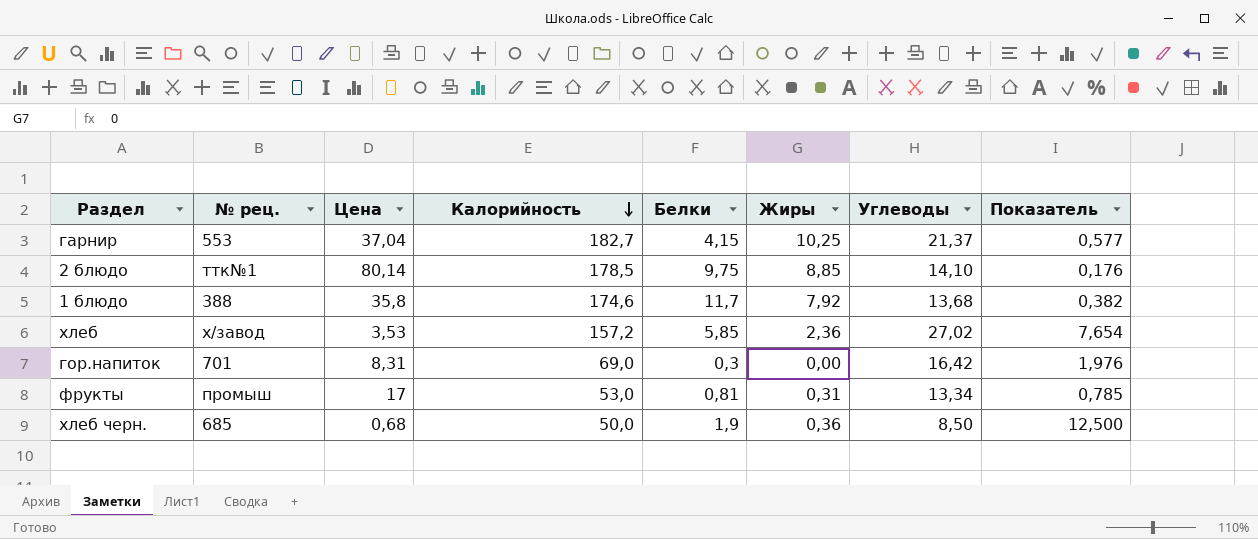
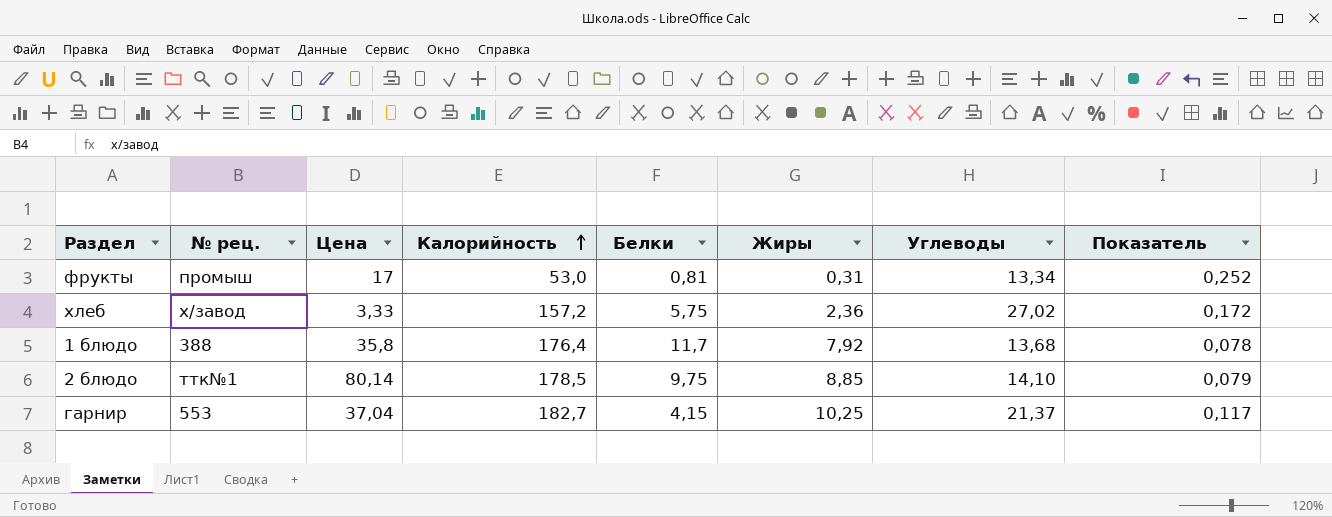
row order: Калорийность descending -> Калорийность ascending
column Показатель | formula: [Углеводы] / [Цена] -> [Углеводы] / [Калорийность]
row гор.напиток: 701 | 8,31 | 69,0 | 0,3 | 0,00 | 16,42 | 1,976 -> none
row хлеб черн.: 685 | 0,68 | 50,0 | 1,9 | 0,36 | 8,50 | 12,500 -> none
хлеб | Цена: 3,53 -> 3,33
хлеб | Белки: 5,85 -> 5,75
1 блюдо | Калорийность: 174,6 -> 176,4

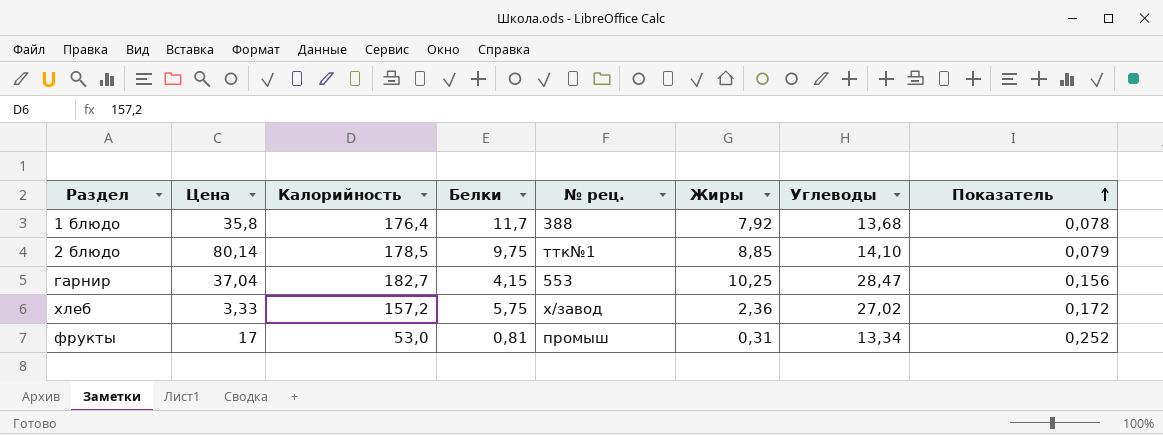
row order: Калорийность ascending -> Показатель ascending
column № рец. | position: 2 -> 5
гарнир | Углеводы: 21,37 -> 28,47
гарнир | Показатель: 0,117 -> 0,156

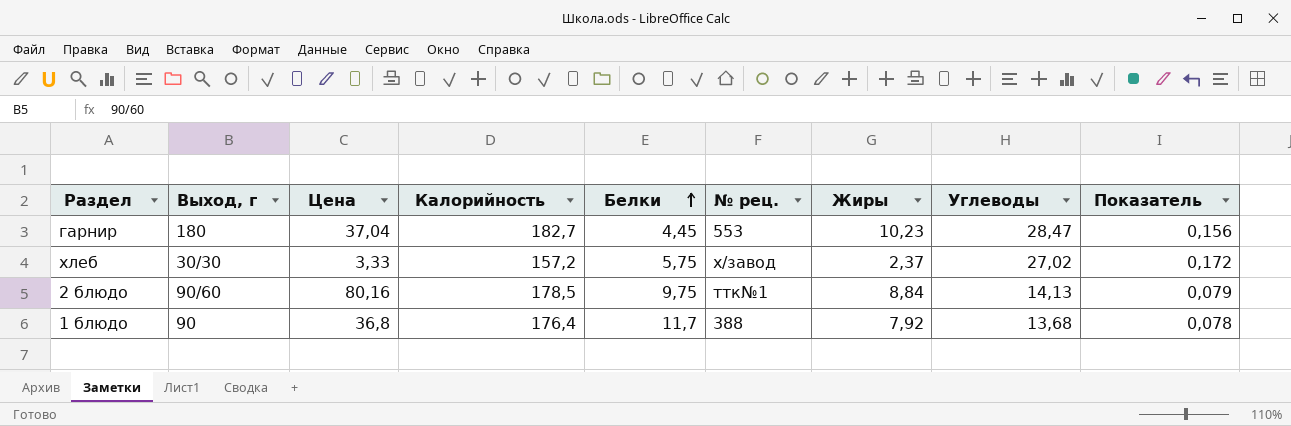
row order: Показатель ascending -> Белки ascending
column Выход, г | position: none -> 2
row фрукты: 17 | 53,0 | 0,81 | промыш | 0,31 | 13,34 | 0,252 -> none
гарнир | Белки: 4,15 -> 4,45
гарнир | Жиры: 10,25 -> 10,23
хлеб | Жиры: 2,36 -> 2,37
2 блюдо | Цена: 80,14 -> 80,16
2 блюдо | Жиры: 8,85 -> 8,84
2 блюдо | Углеводы: 14,10 -> 14,13
1 блюдо | Цена: 35,8 -> 36,8

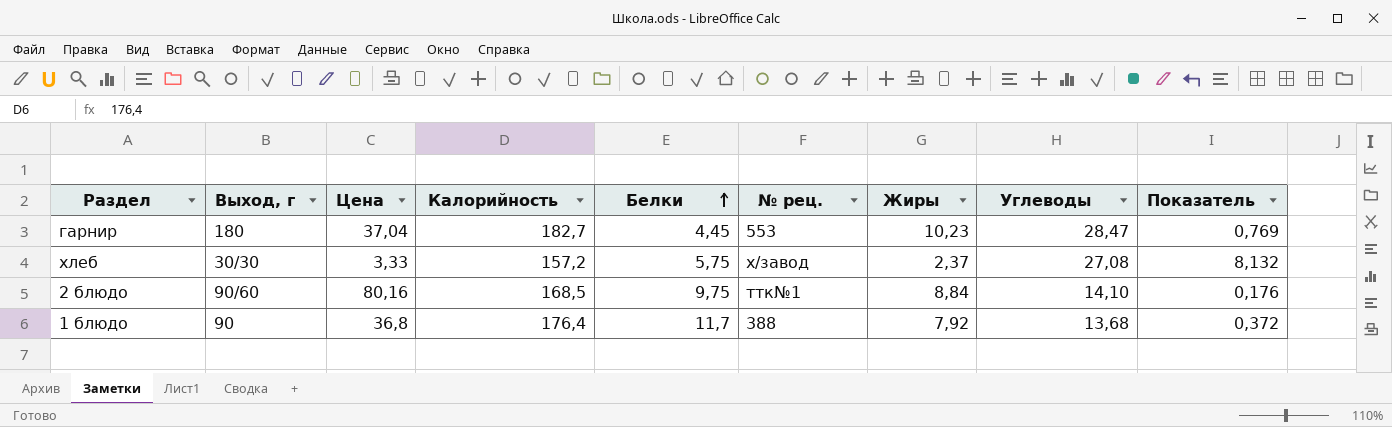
column Показатель | formula: [Углеводы] / [Калорийность] -> [Углеводы] / [Цена]
хлеб | Углеводы: 27,02 -> 27,08
2 блюдо | Калорийность: 178,5 -> 168,5
2 блюдо | Углеводы: 14,13 -> 14,10

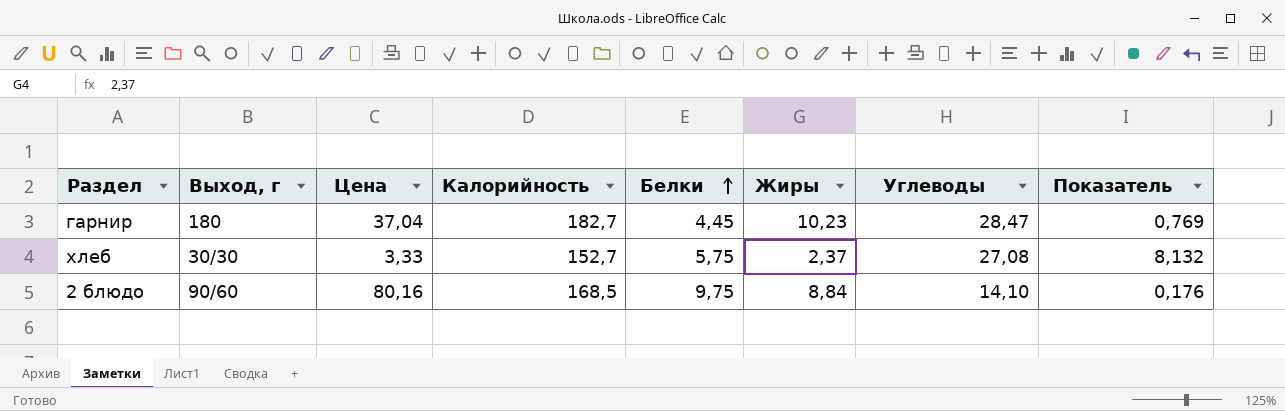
column № рец. | position: 6 -> none
row 1 блюдо: 90 | 36,8 | 176,4 | 11,7 | 388 | 7,92 | 13,68 | 0,372 -> none
хлеб | Калорийность: 157,2 -> 152,7

